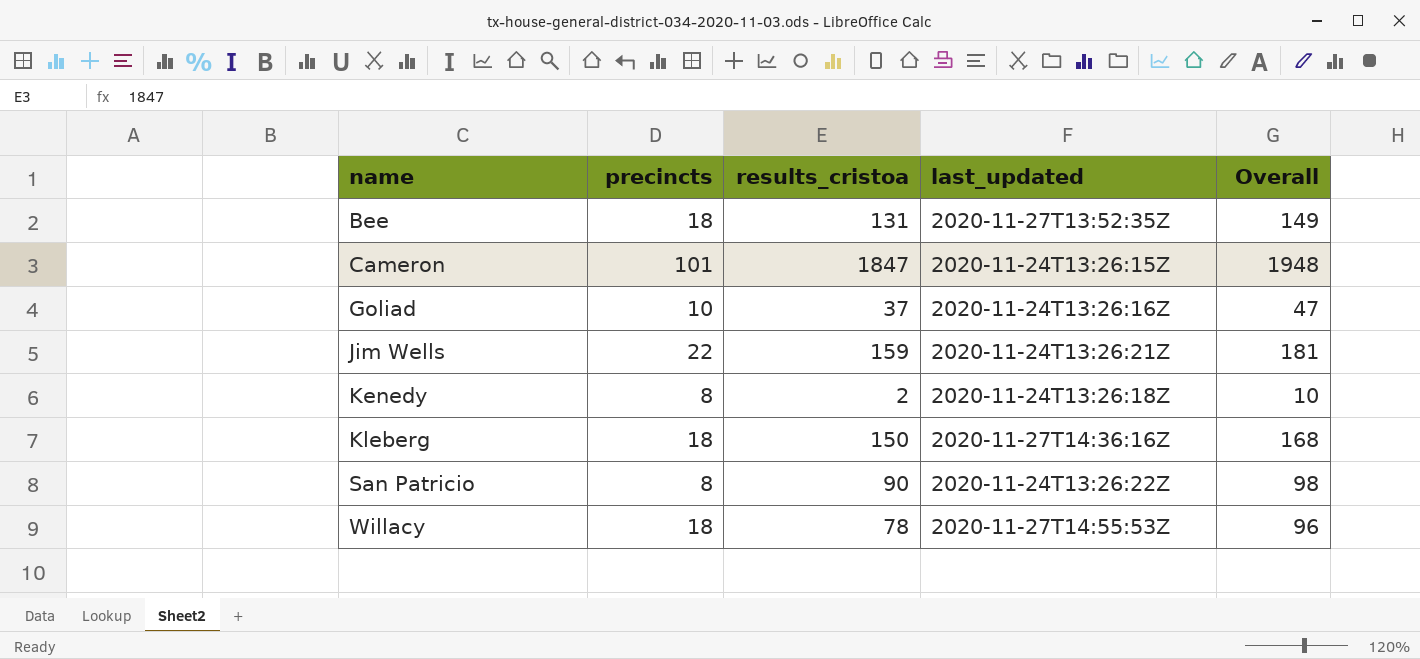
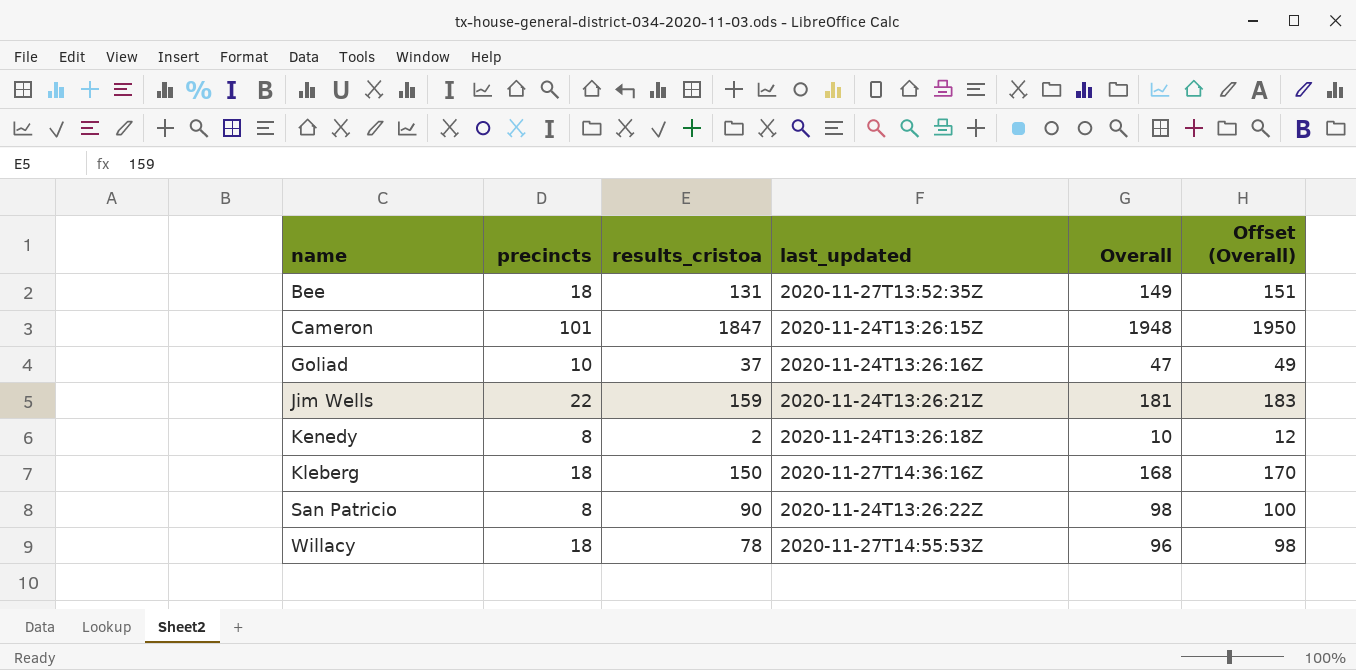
column Offset (Overall) | formula: none -> [Overall] + 2

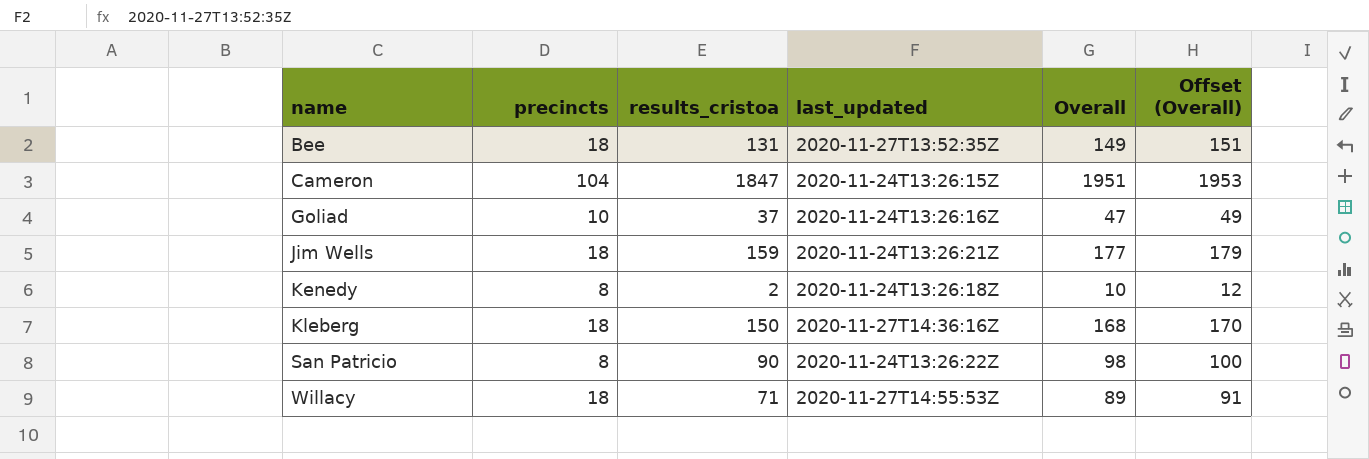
Cameron | precincts: 101 -> 104
Cameron | Overall: 1948 -> 1951
Cameron | Offset (Overall): 1950 -> 1953
Jim Wells | precincts: 22 -> 18
Jim Wells | Overall: 181 -> 177
Jim Wells | Offset (Overall): 183 -> 179
Willacy | results_cristoa: 78 -> 71
Willacy | Overall: 96 -> 89
Willacy | Offset (Overall): 98 -> 91

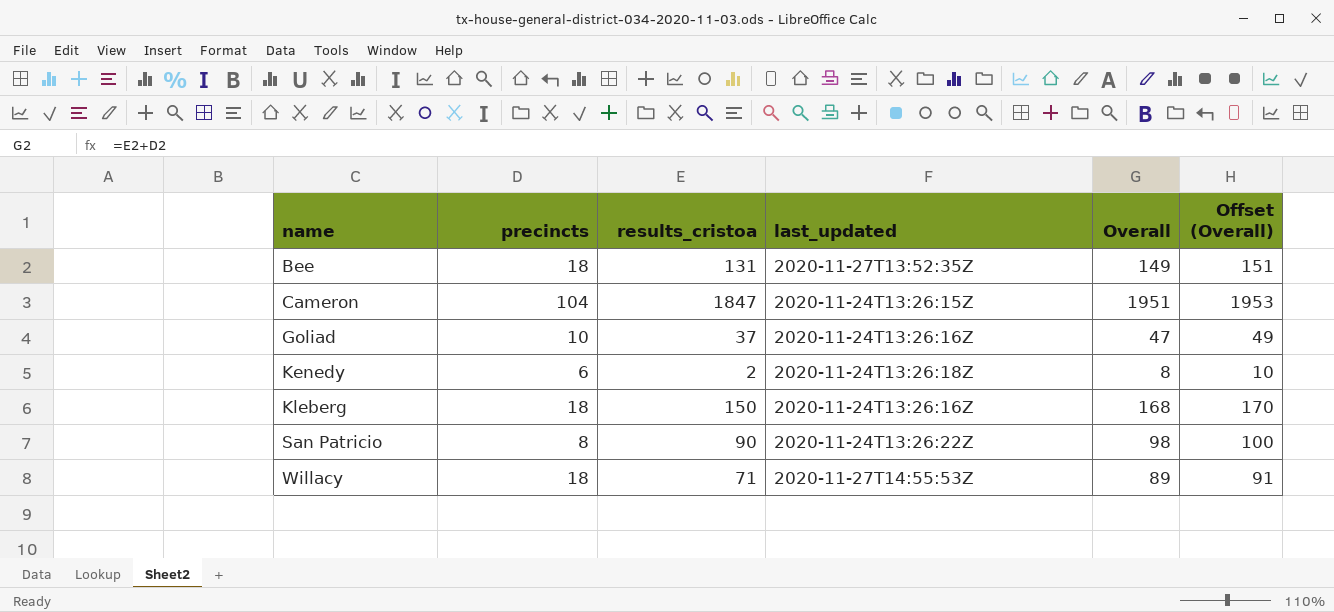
row Jim Wells: 18 | 159 | 2020-11-24T13:26:21Z | 177 | 179 -> none
Kenedy | precincts: 8 -> 6
Kenedy | Overall: 10 -> 8
Kenedy | Offset (Overall): 12 -> 10
Kleberg | last_updated: 2020-11-27T14:36:16Z -> 2020-11-24T13:26:16Z

